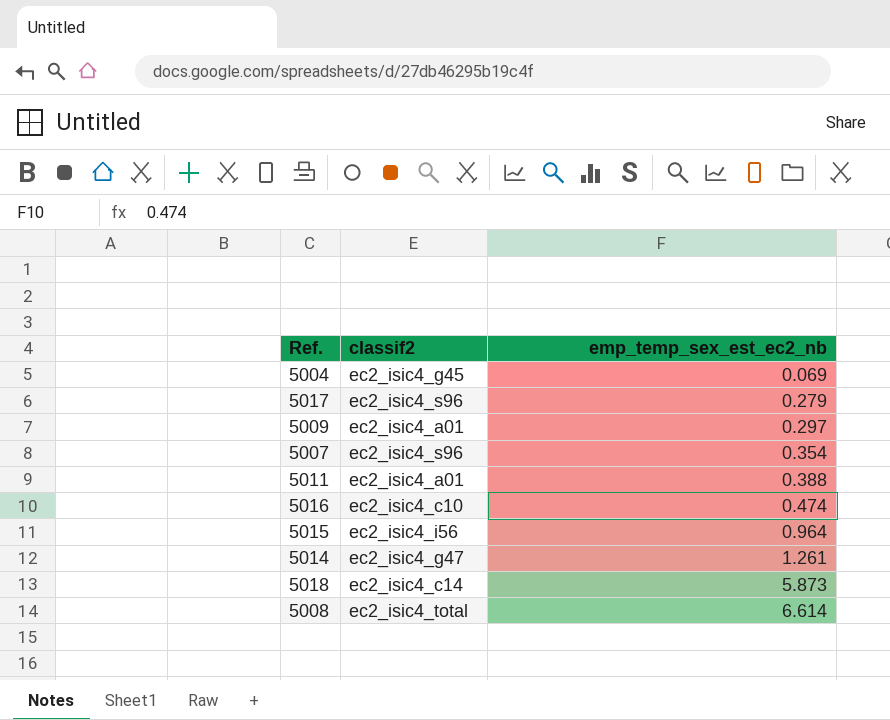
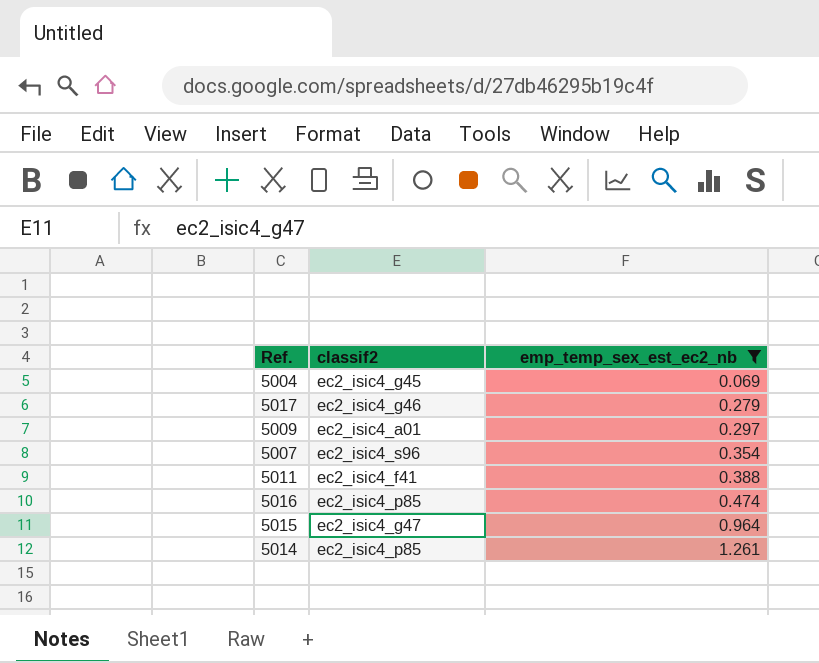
filter: none -> emp_temp_sex_est_ec2_nb <= 1.261
5017 | classif2: ec2_isic4_s96 -> ec2_isic4_g46
5011 | classif2: ec2_isic4_a01 -> ec2_isic4_f41
5016 | classif2: ec2_isic4_c10 -> ec2_isic4_p85
5015 | classif2: ec2_isic4_i56 -> ec2_isic4_g47
5014 | classif2: ec2_isic4_g47 -> ec2_isic4_p85

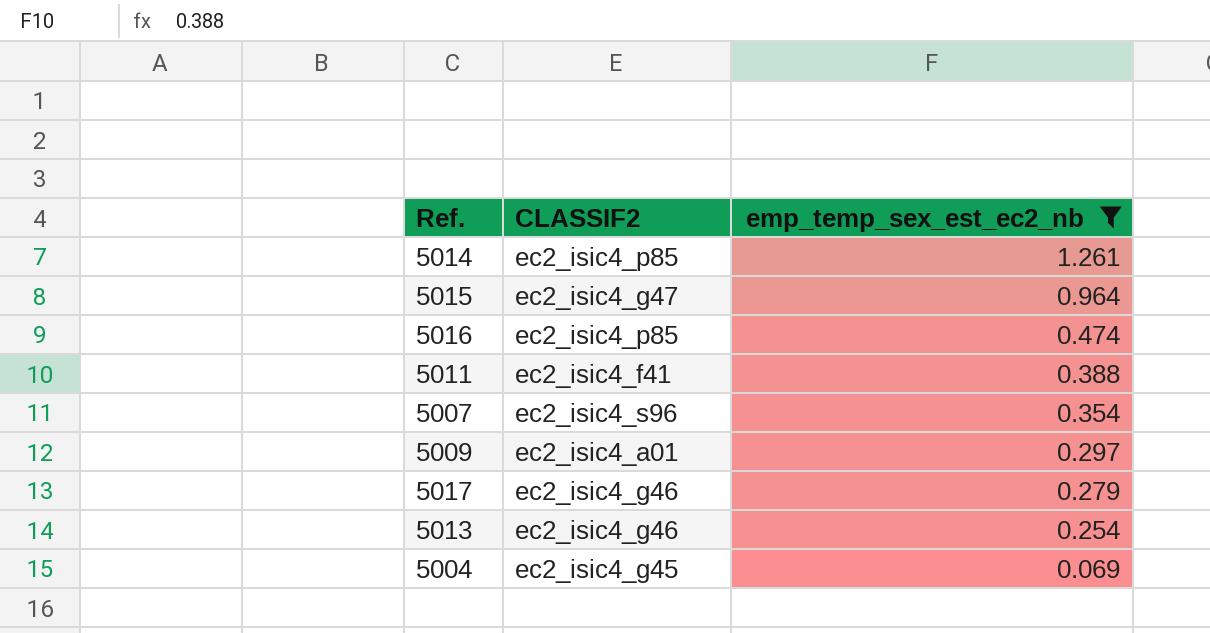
row order: emp_temp_sex_est_ec2_nb ascending -> emp_temp_sex_est_ec2_nb descending
column name: classif2 -> CLASSIF2
row 5013: none -> ec2_isic4_g46 | 0.254

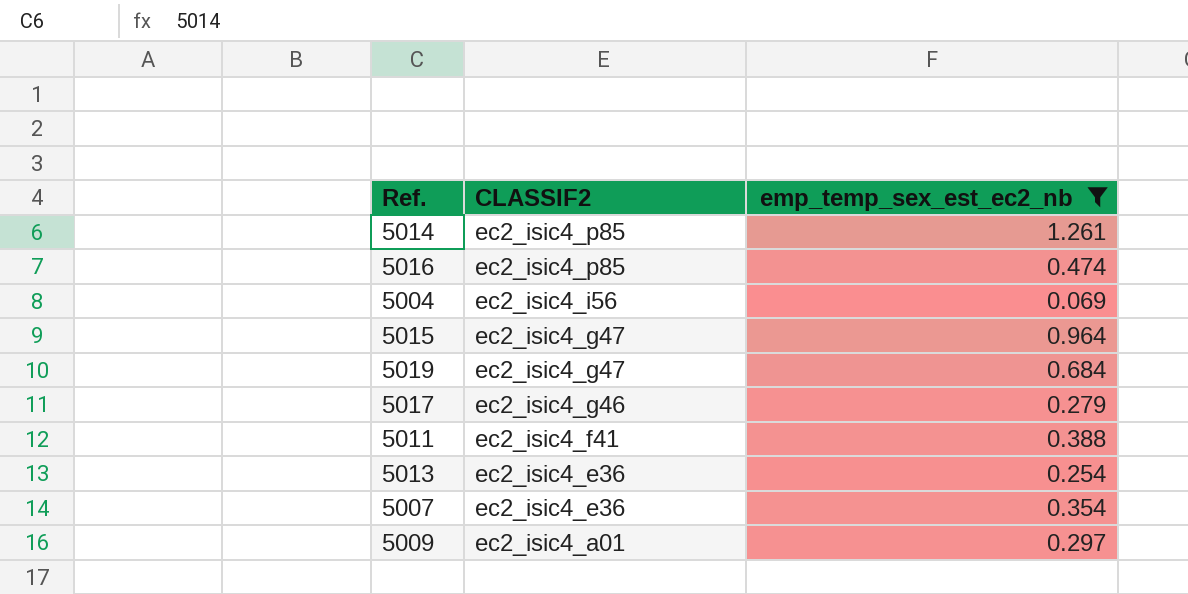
row order: emp_temp_sex_est_ec2_nb descending -> CLASSIF2 descending
5004 | CLASSIF2: ec2_isic4_g45 -> ec2_isic4_i56
row 5019: none -> ec2_isic4_g47 | 0.684
5013 | CLASSIF2: ec2_isic4_g46 -> ec2_isic4_e36
5007 | CLASSIF2: ec2_isic4_s96 -> ec2_isic4_e36

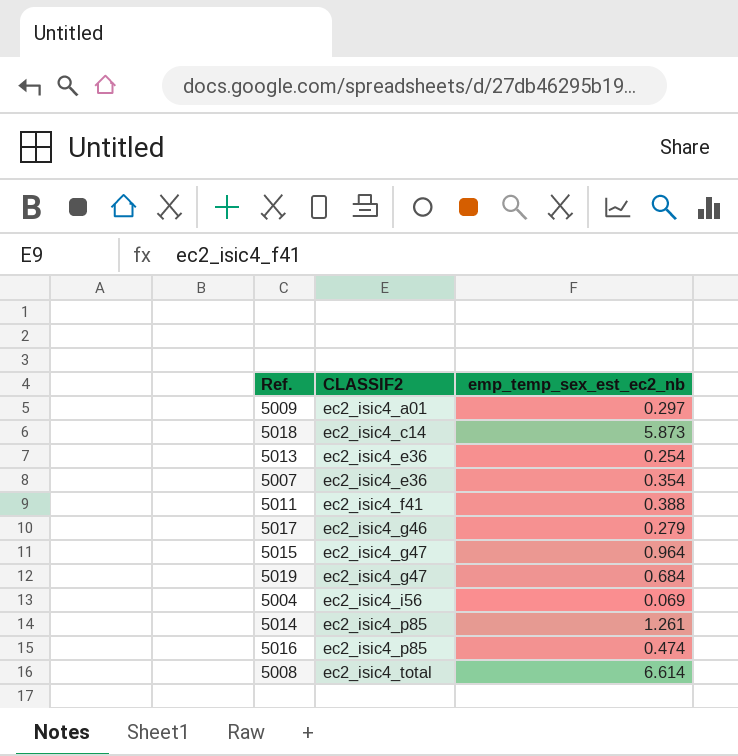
filter: emp_temp_sex_est_ec2_nb <= 1.261 -> none
row order: CLASSIF2 descending -> CLASSIF2 ascending

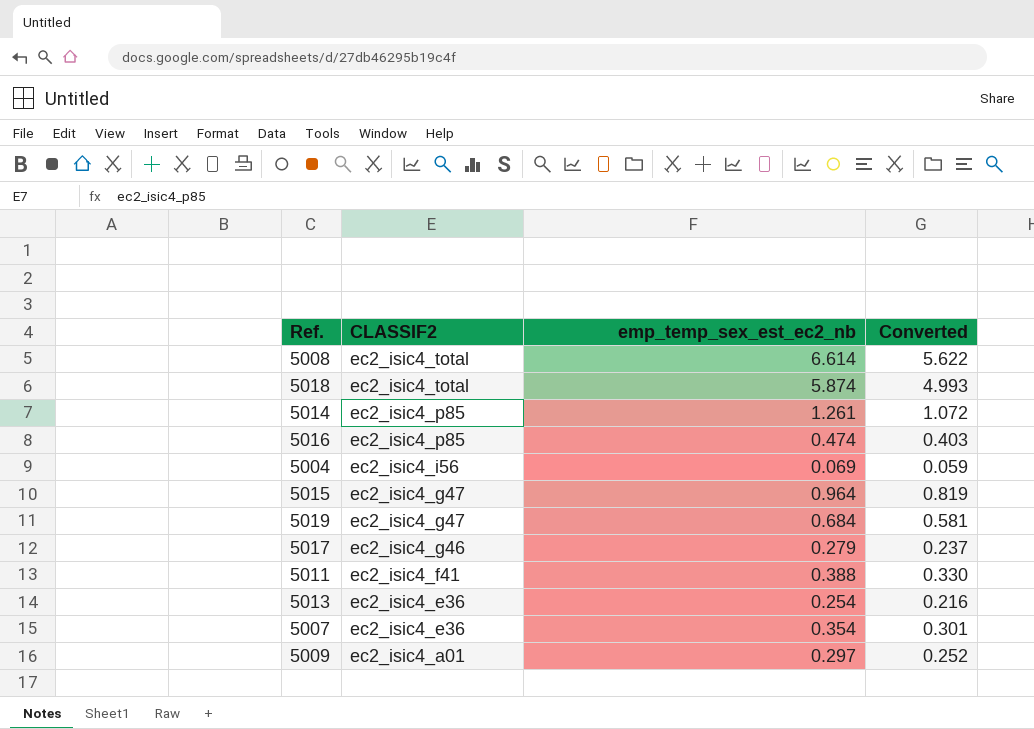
row order: CLASSIF2 ascending -> CLASSIF2 descending
column Converted | formula: none -> [emp_temp_sex_est_ec2_nb] * 0.85
5018 | CLASSIF2: ec2_isic4_c14 -> ec2_isic4_total
5018 | emp_temp_sex_est_ec2_nb: 5.873 -> 5.874

